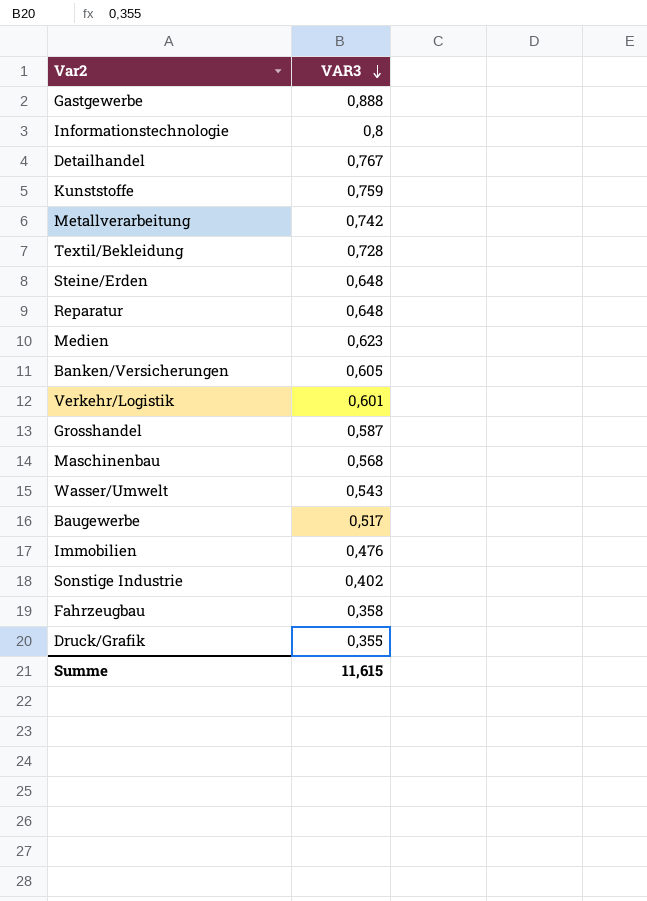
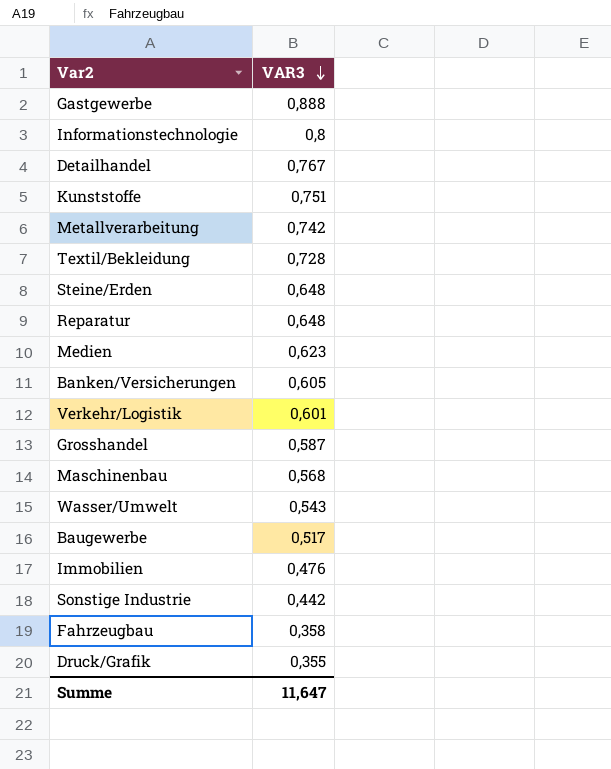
Kunststoffe | VAR3: 0,759 -> 0,751
Sonstige Industrie | VAR3: 0,402 -> 0,442
Summe | VAR3: 11,615 -> 11,647

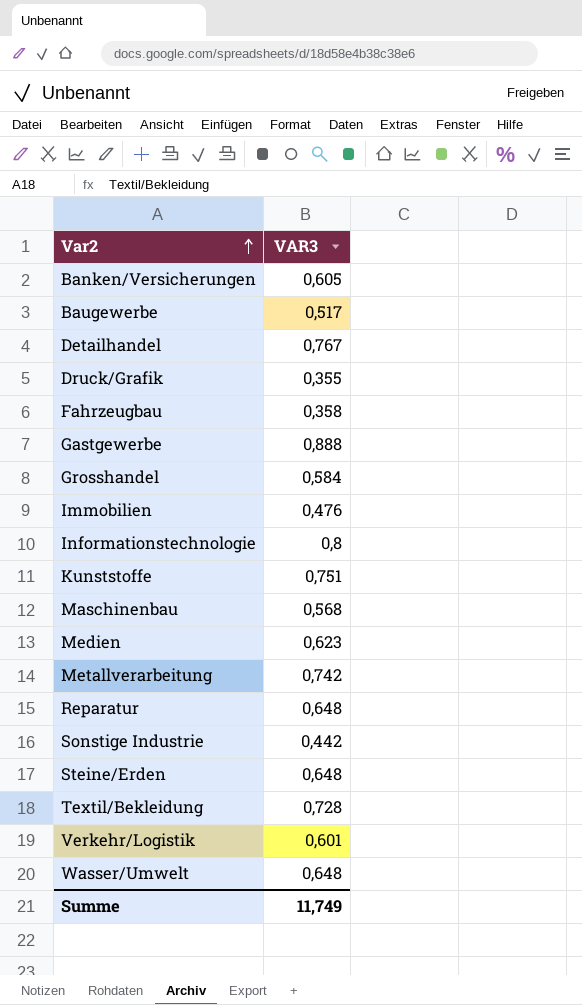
row order: VAR3 descending -> Var2 ascending
Grosshandel | VAR3: 0,587 -> 0,584
Wasser/Umwelt | VAR3: 0,543 -> 0,648
Summe | VAR3: 11,647 -> 11,749

